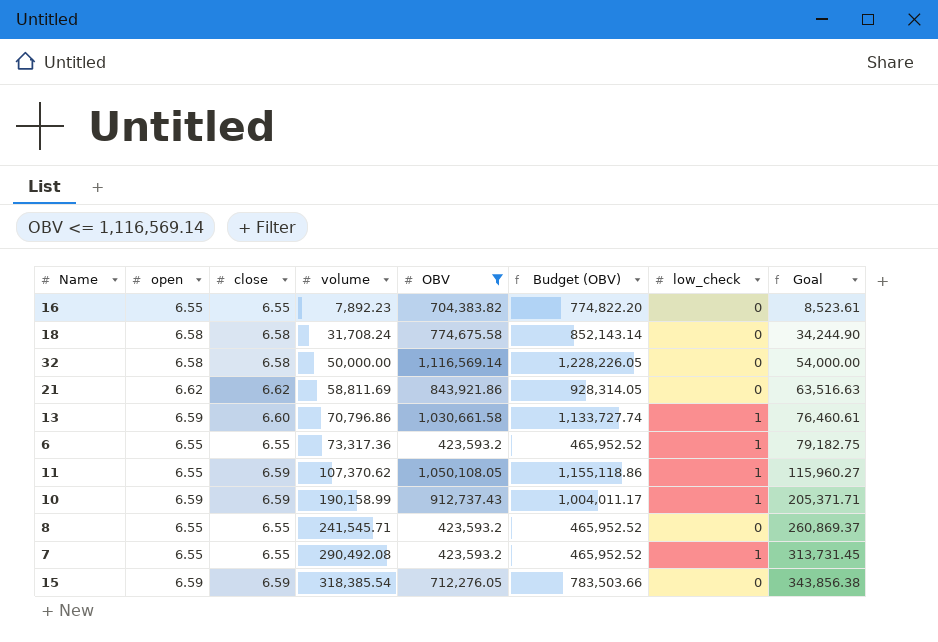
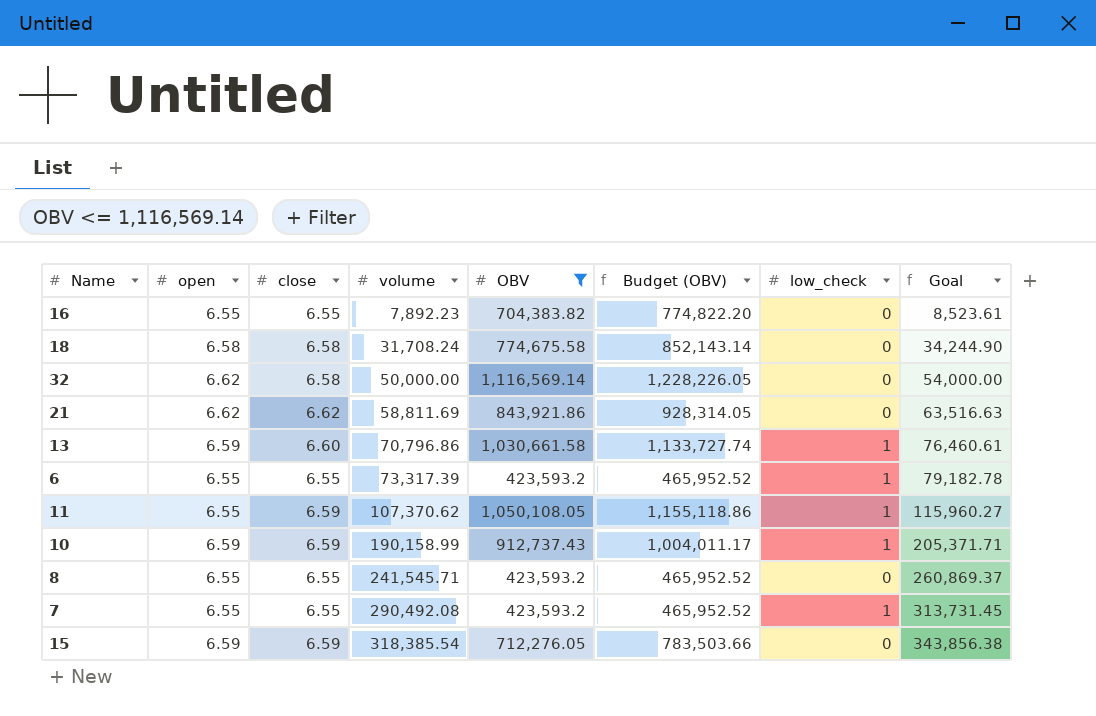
32 | open: 6.58 -> 6.62
6 | volume: 73,317.36 -> 73,317.39
6 | Goal: 79,182.75 -> 79,182.78

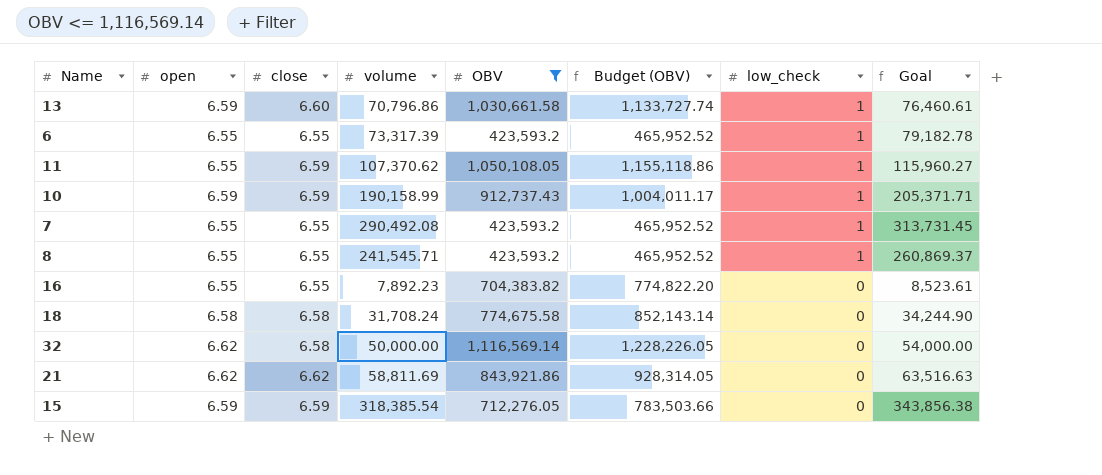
row order: volume ascending -> low_check descending
8 | low_check: 0 -> 1

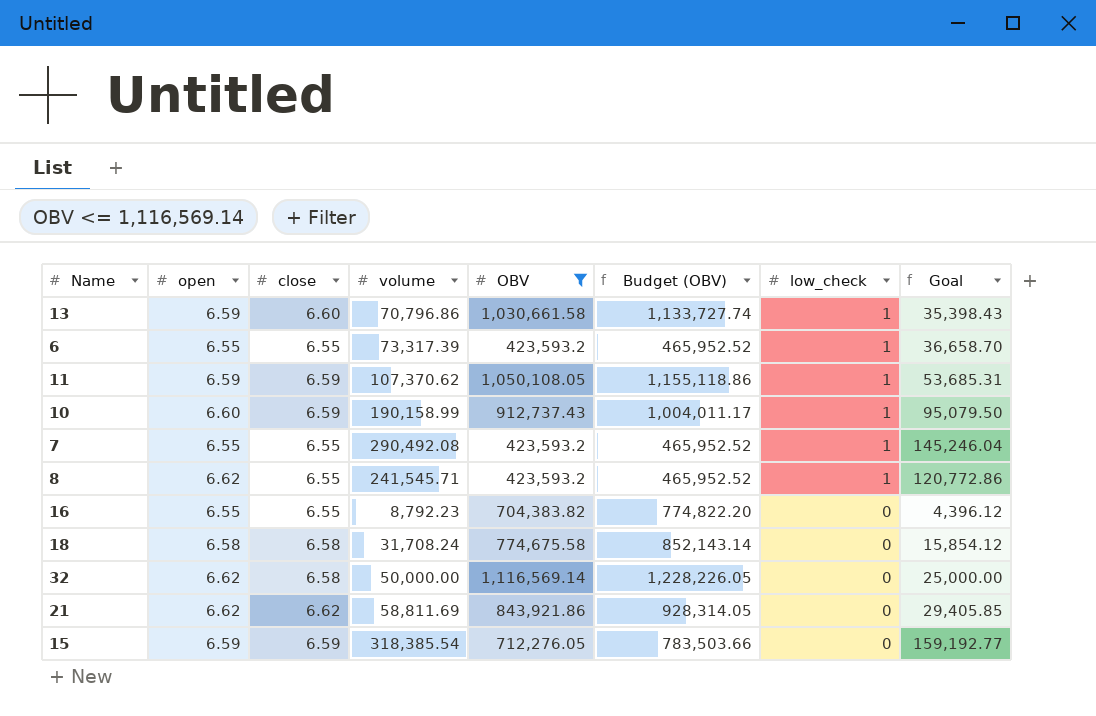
column Goal | formula: [volume] * 1.08 -> [volume] * 0.5
11 | open: 6.55 -> 6.59
10 | open: 6.59 -> 6.60
8 | open: 6.55 -> 6.62
16 | volume: 7,892.23 -> 8,792.23

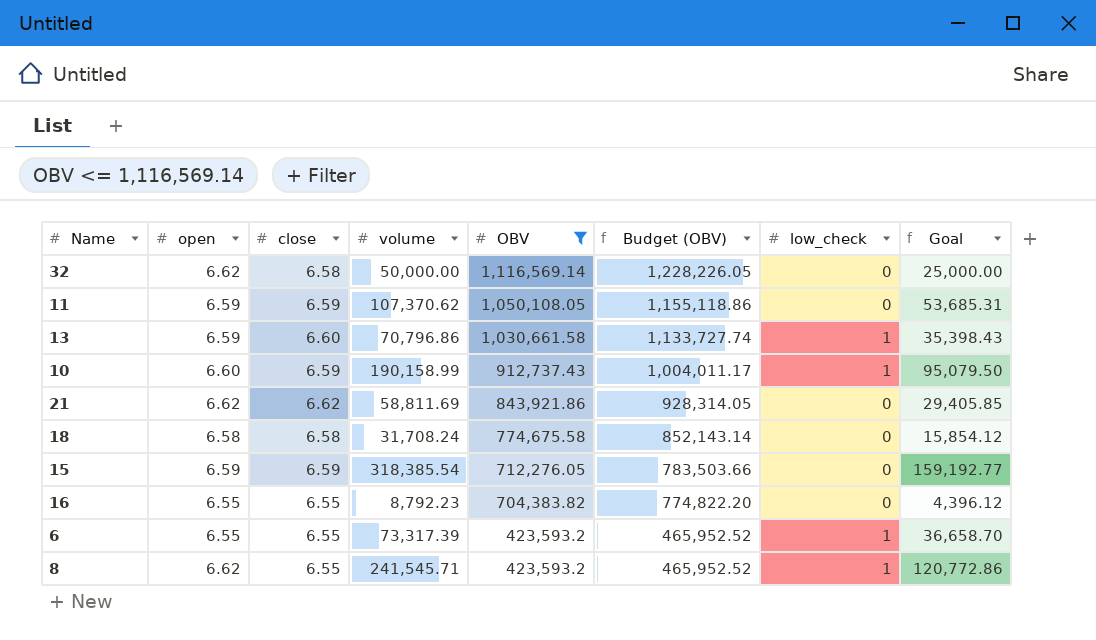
row order: low_check descending -> OBV descending
row 7: 6.55 | 6.55 | 290,492.08 | 423,593.2 | 465,952.52 | 1 | 145,246.04 -> none
11 | low_check: 1 -> 0

